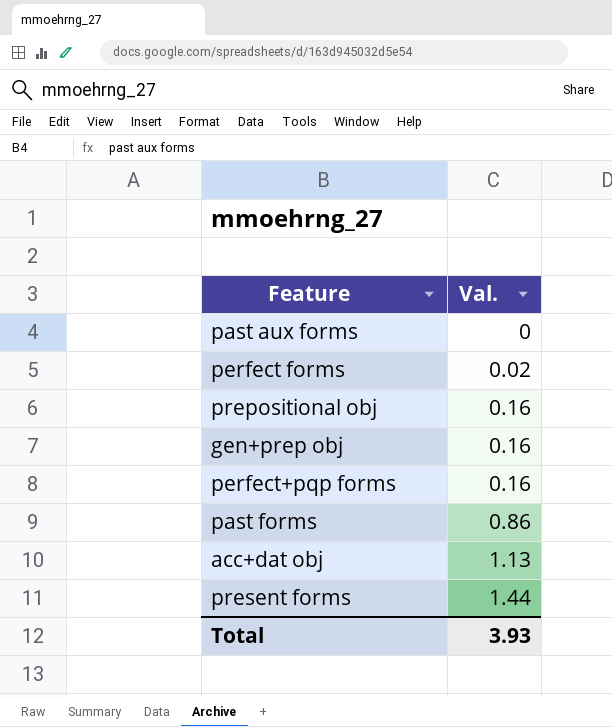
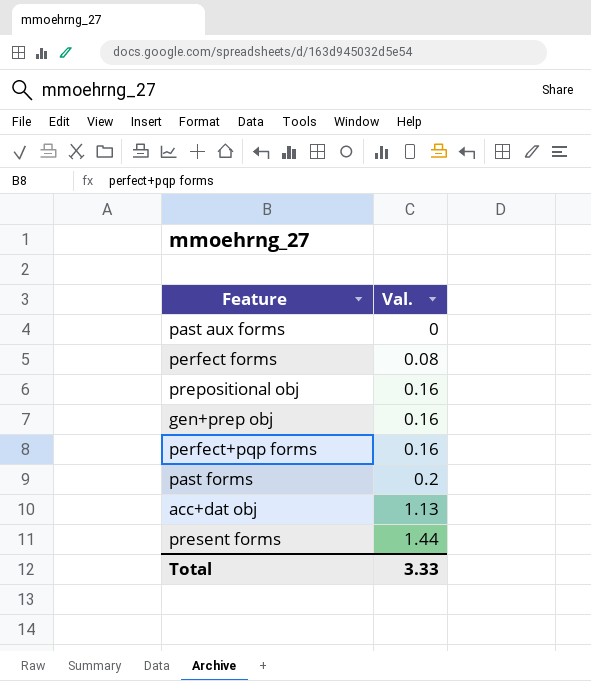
perfect forms | Val.: 0.02 -> 0.08
past forms | Val.: 0.86 -> 0.2
Total | Val.: 3.93 -> 3.33

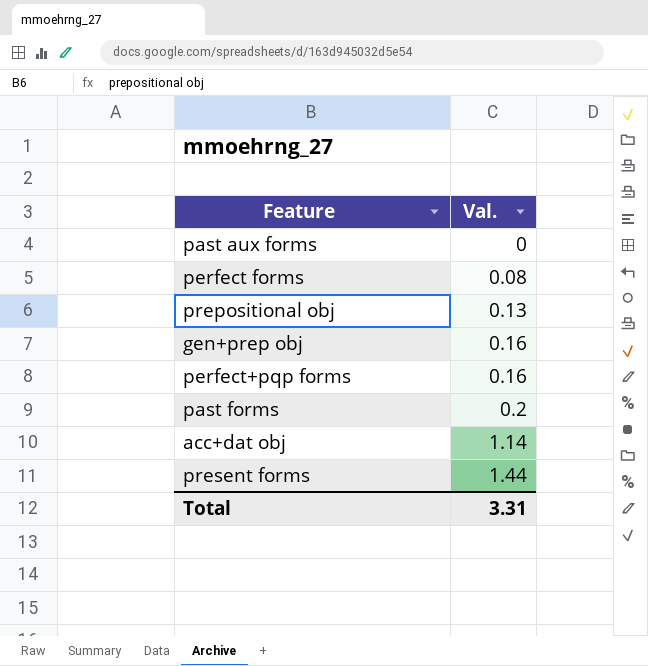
prepositional obj | Val.: 0.16 -> 0.13
acc+dat obj | Val.: 1.13 -> 1.14
Total | Val.: 3.33 -> 3.31

